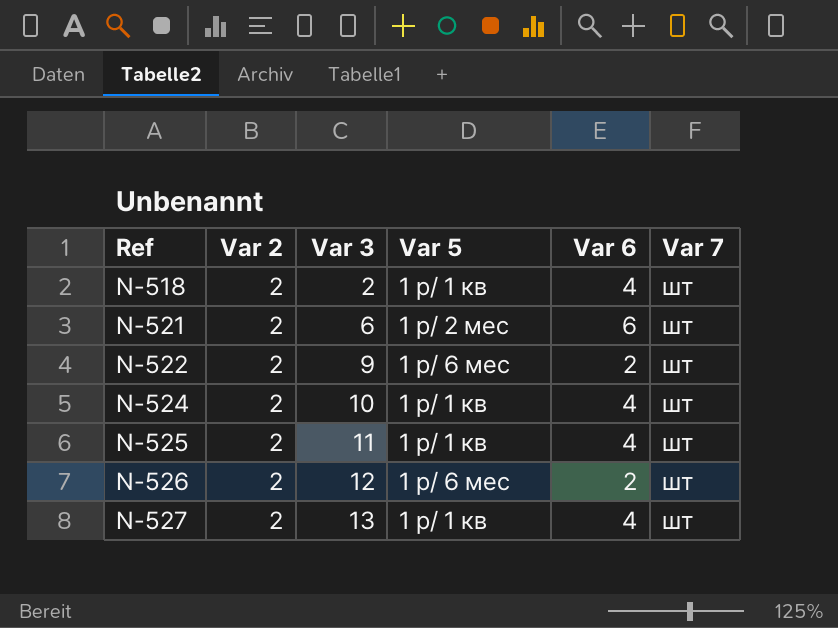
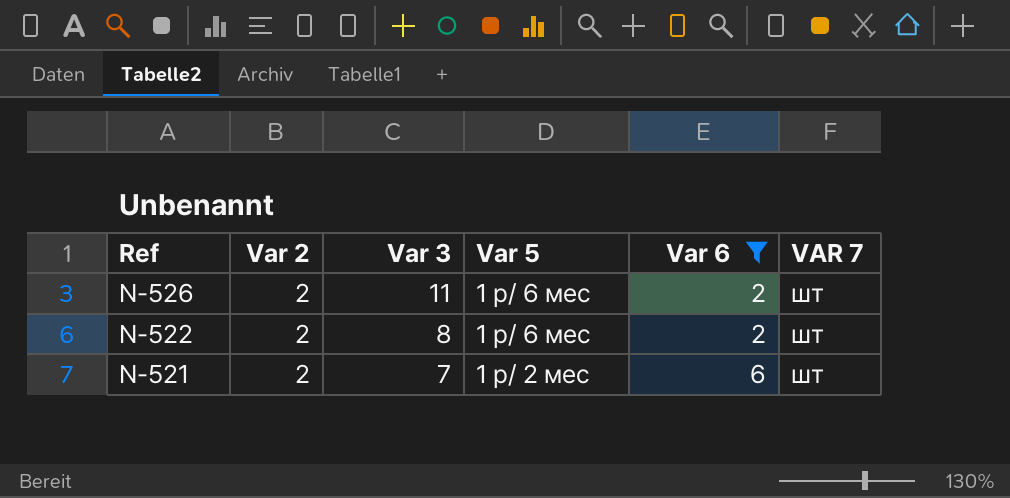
filter: none -> Var 6 != 4
row order: Ref ascending -> Ref descending
column name: Var 7 -> VAR 7
N-526 | Var 3: 12 -> 11
N-522 | Var 3: 9 -> 8
N-521 | Var 3: 6 -> 7

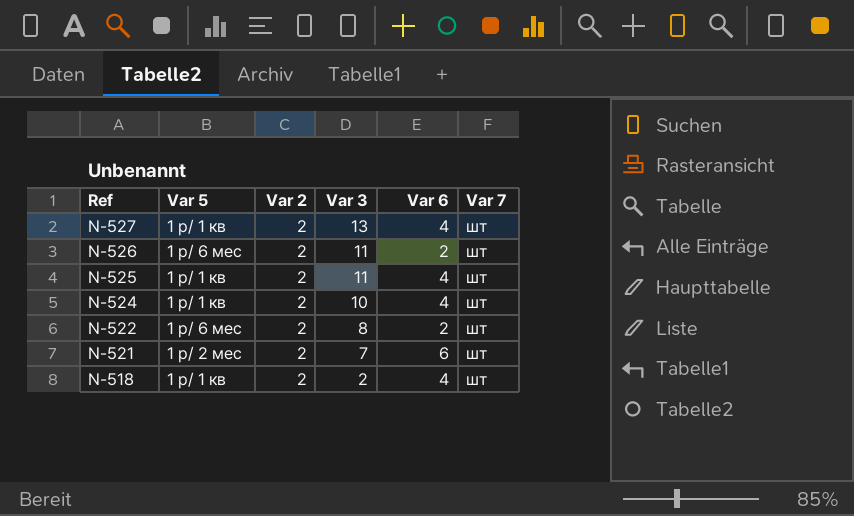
filter: Var 6 != 4 -> none
column Var 5 | position: 4 -> 2
column name: VAR 7 -> Var 7

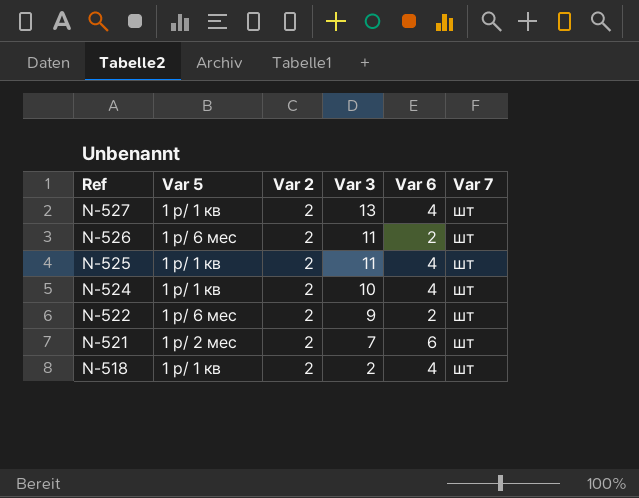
N-522 | Var 3: 8 -> 9

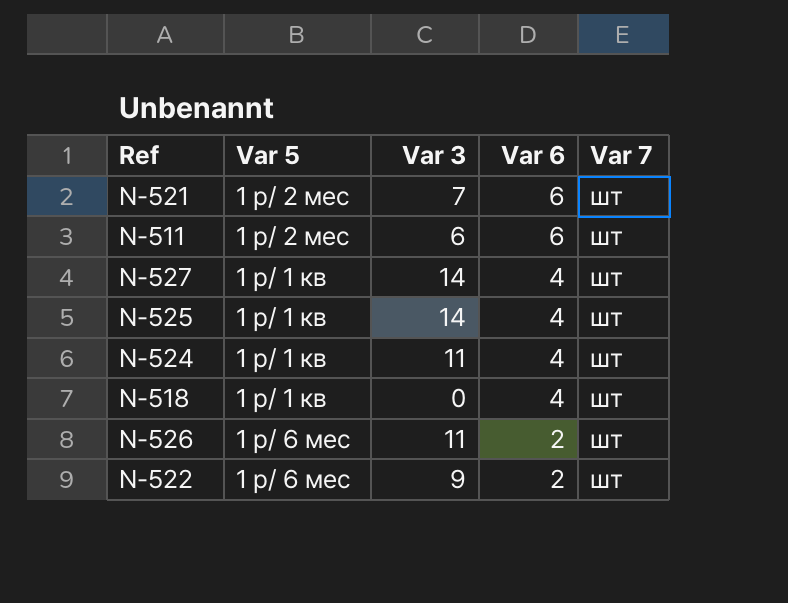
row order: Ref descending -> Var 6 descending
column Var 2 | position: 3 -> none
row N-511: none -> 1 р/ 2 мес | 6 | 6 | шт
N-527 | Var 3: 13 -> 14
N-525 | Var 3: 11 -> 14
N-524 | Var 3: 10 -> 11
N-518 | Var 3: 2 -> 0

